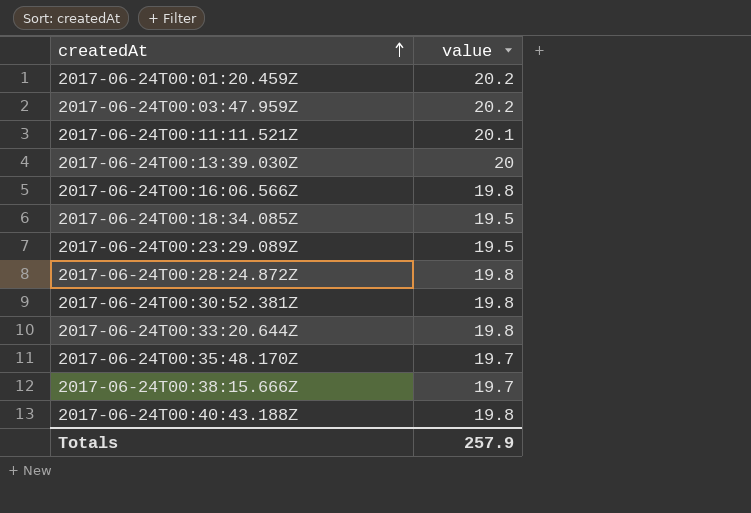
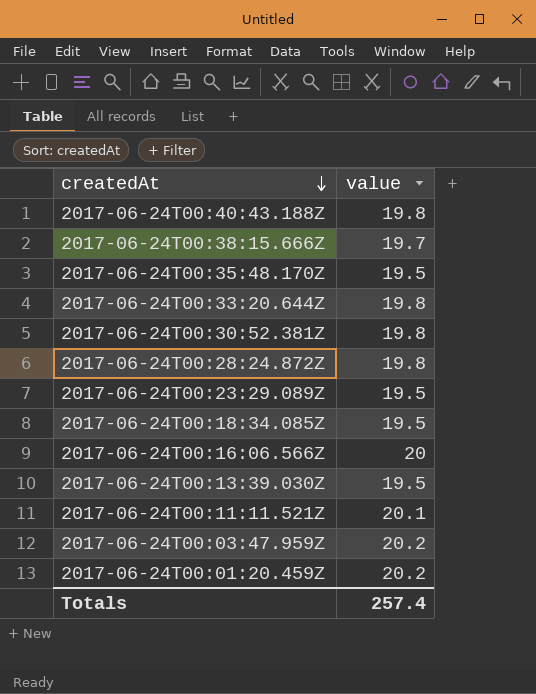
row order: createdAt ascending -> createdAt descending
2017-06-24T00:35:48.170Z | value: 19.7 -> 19.5
2017-06-24T00:16:06.566Z | value: 19.8 -> 20
2017-06-24T00:13:39.030Z | value: 20 -> 19.5
Totals | value: 257.9 -> 257.4

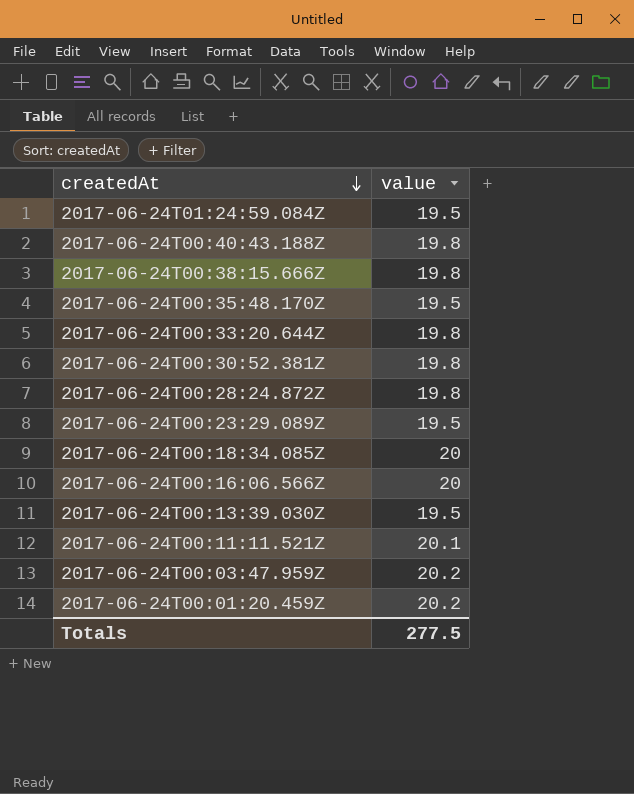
row 2017-06-24T01:24:59.084Z: none -> 19.5
2017-06-24T00:38:15.666Z | value: 19.7 -> 19.8
2017-06-24T00:18:34.085Z | value: 19.5 -> 20
Totals | value: 257.4 -> 277.5

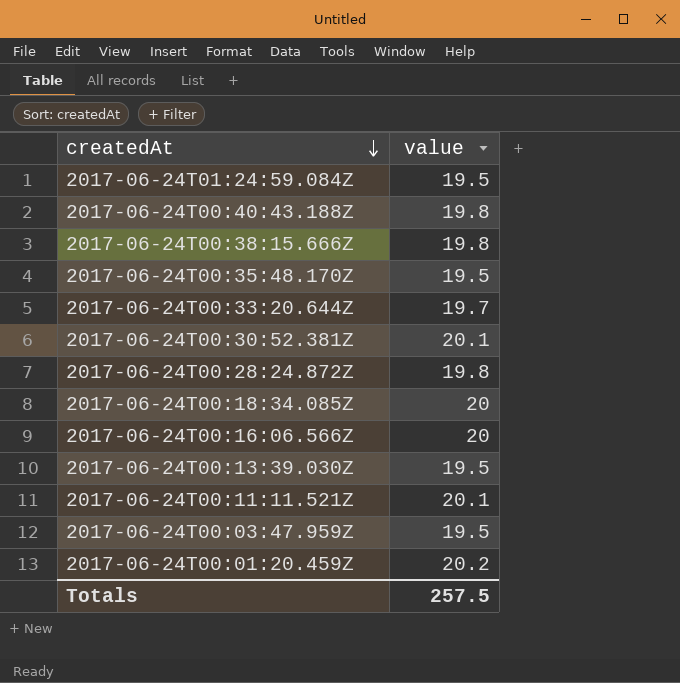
row 2017-06-24T00:23:29.089Z: 19.5 -> none
2017-06-24T00:33:20.644Z | value: 19.8 -> 19.7
2017-06-24T00:30:52.381Z | value: 19.8 -> 20.1
2017-06-24T00:03:47.959Z | value: 20.2 -> 19.5
Totals | value: 277.5 -> 257.5

